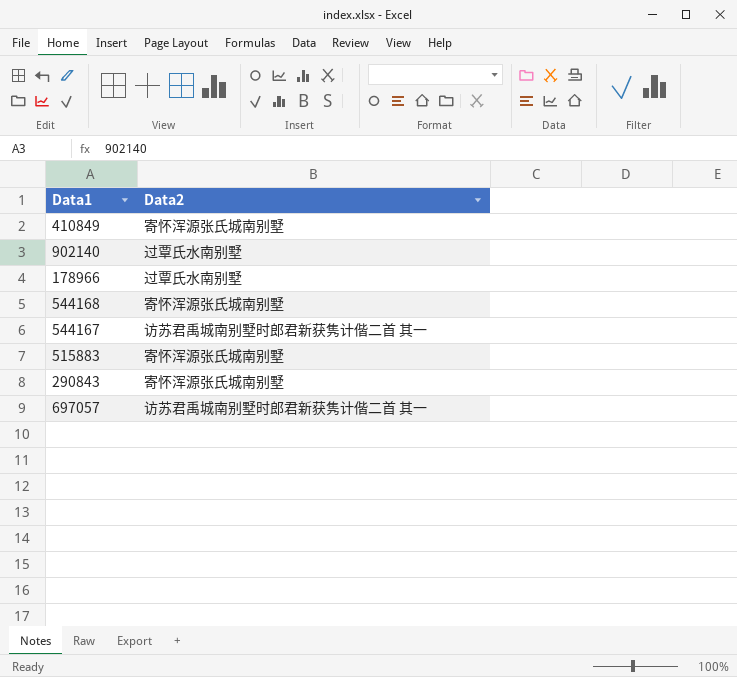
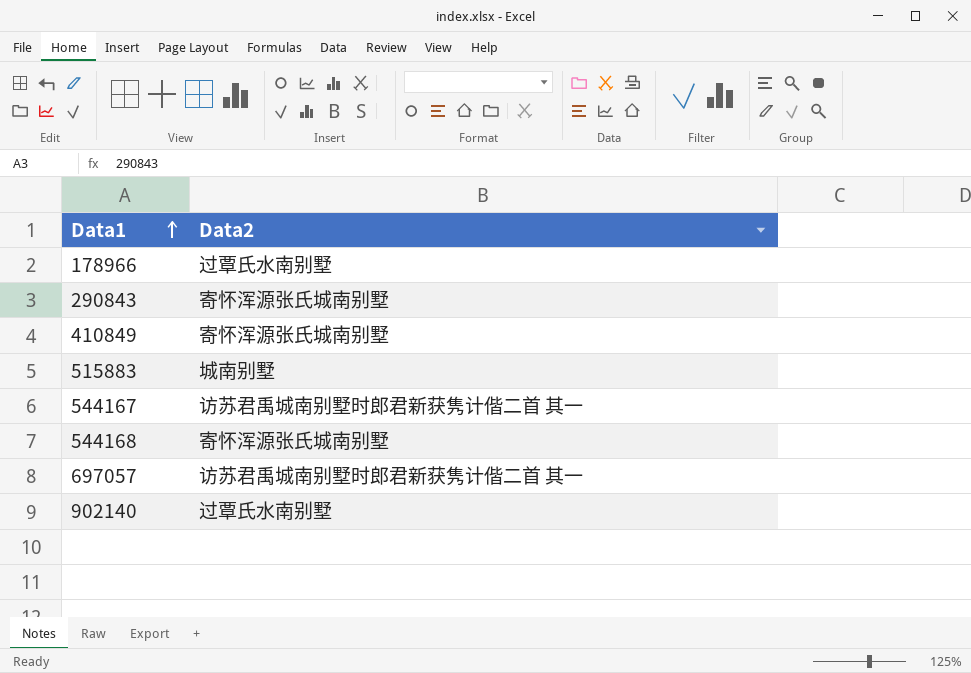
row order: none -> Data1 ascending
515883 | Data2: 寄怀浑源张氏城南别墅 -> 城南别墅

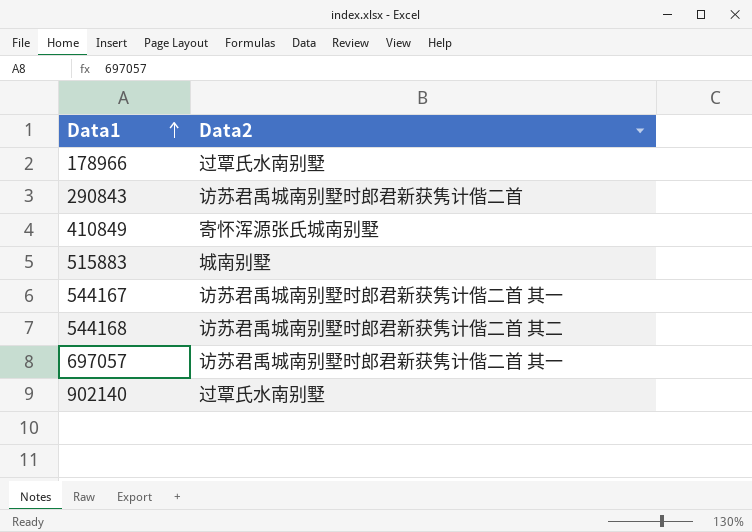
290843 | Data2: 寄怀浑源张氏城南别墅 -> 访苏君禹城南别墅时郎君新获隽计偕二首
544168 | Data2: 寄怀浑源张氏城南别墅 -> 访苏君禹城南别墅时郎君新获隽计偕二首 其二

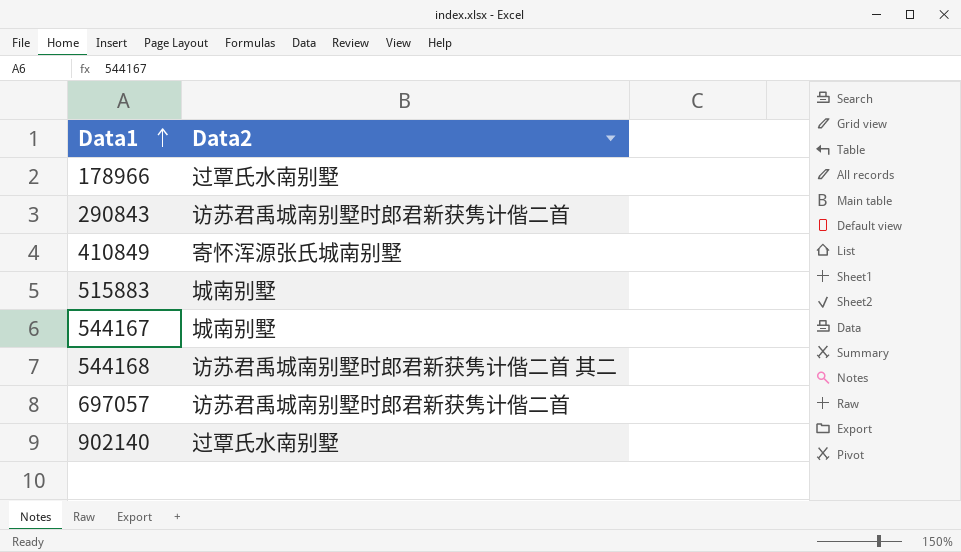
544167 | Data2: 访苏君禹城南别墅时郎君新获隽计偕二首 其一 -> 城南别墅
697057 | Data2: 访苏君禹城南别墅时郎君新获隽计偕二首 其一 -> 访苏君禹城南别墅时郎君新获隽计偕二首

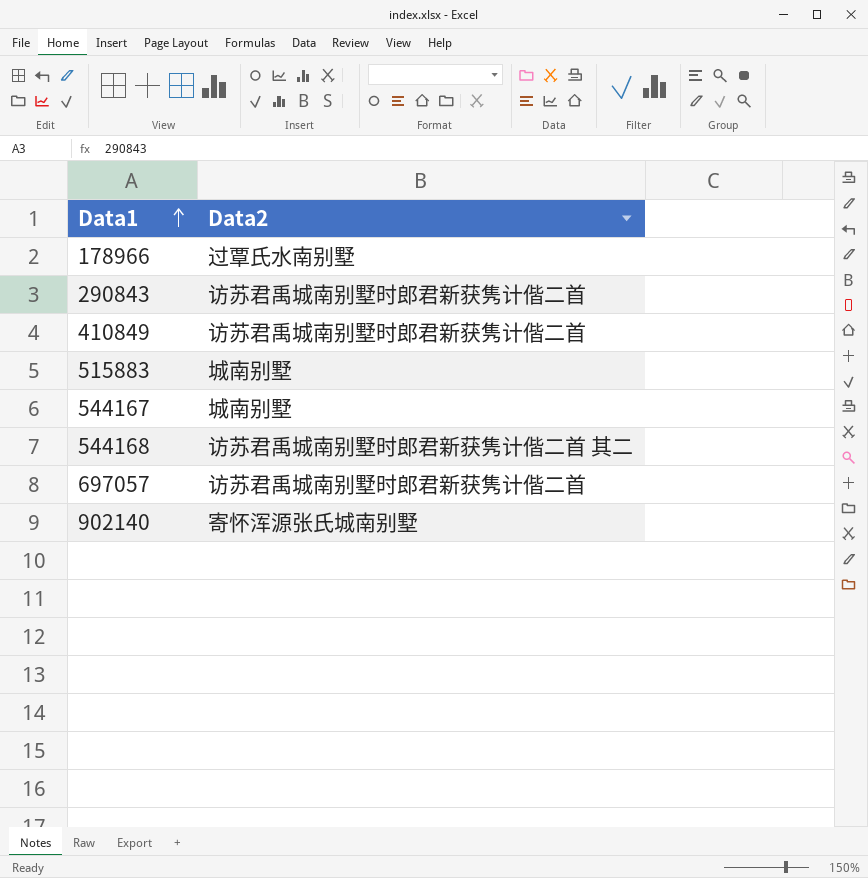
410849 | Data2: 寄怀浑源张氏城南别墅 -> 访苏君禹城南别墅时郎君新获隽计偕二首
902140 | Data2: 过覃氏水南别墅 -> 寄怀浑源张氏城南别墅

